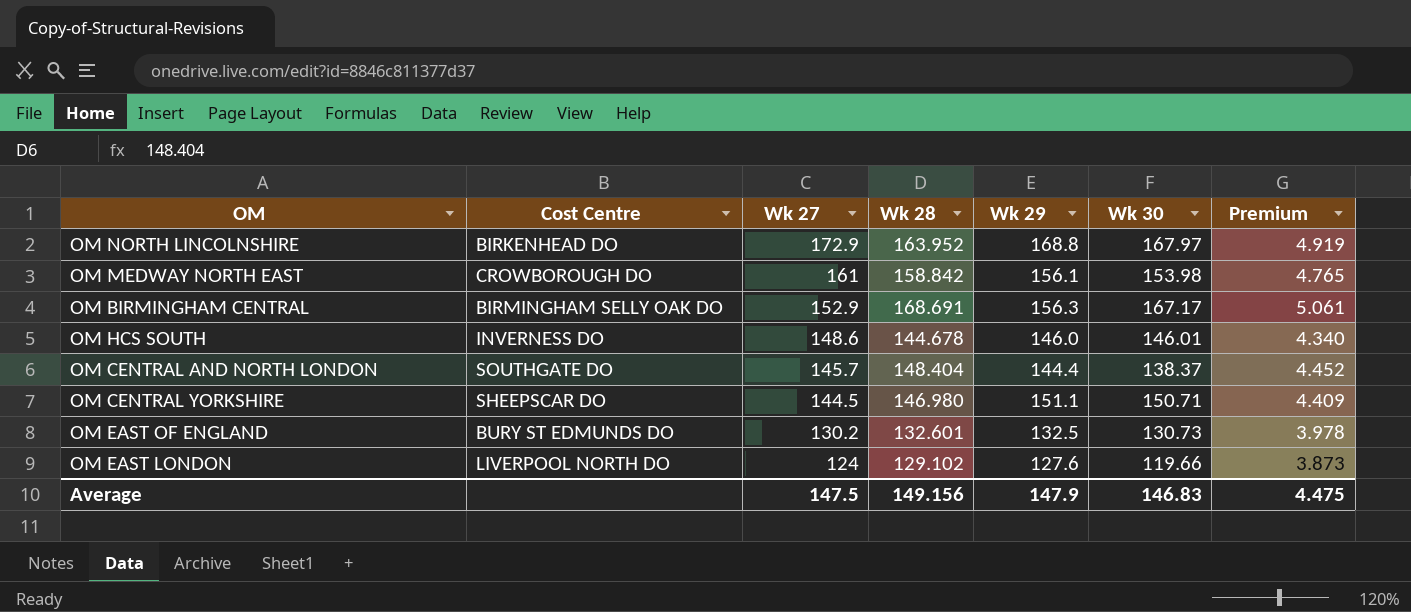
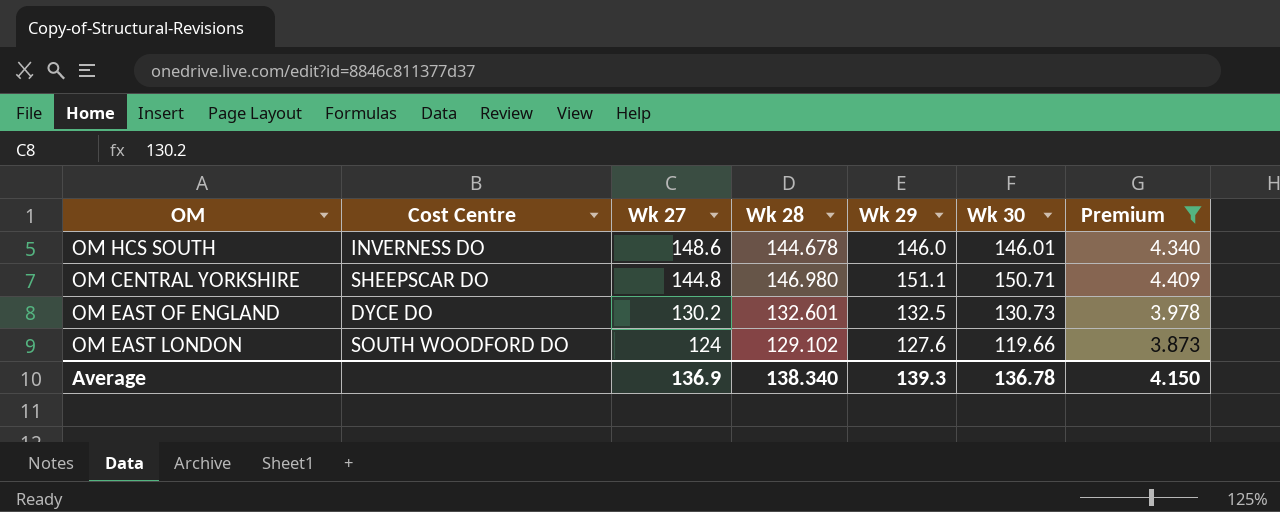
filter: none -> Premium <= 4.409
OM CENTRAL YORKSHIRE | Wk 27: 144.5 -> 144.8
OM EAST OF ENGLAND | Cost Centre: BURY ST EDMUNDS DO -> DYCE DO
OM EAST LONDON | Cost Centre: LIVERPOOL NORTH DO -> SOUTH WOODFORD DO
Average | Wk 27: 147.5 -> 136.9
Average | Wk 28: 149.156 -> 138.340
Average | Wk 29: 147.9 -> 139.3
Average | Wk 30: 146.83 -> 136.78
Average | Premium: 4.475 -> 4.150

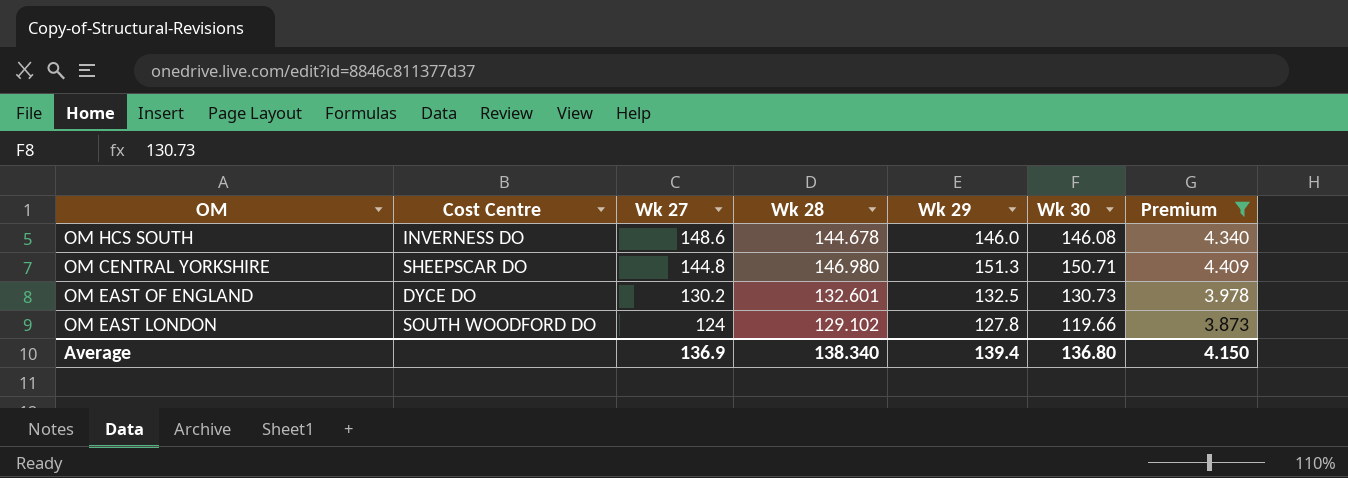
OM HCS SOUTH | Wk 30: 146.01 -> 146.08
OM CENTRAL YORKSHIRE | Wk 29: 151.1 -> 151.3
OM EAST LONDON | Wk 29: 127.6 -> 127.8
Average | Wk 29: 139.3 -> 139.4
Average | Wk 30: 136.78 -> 136.80

